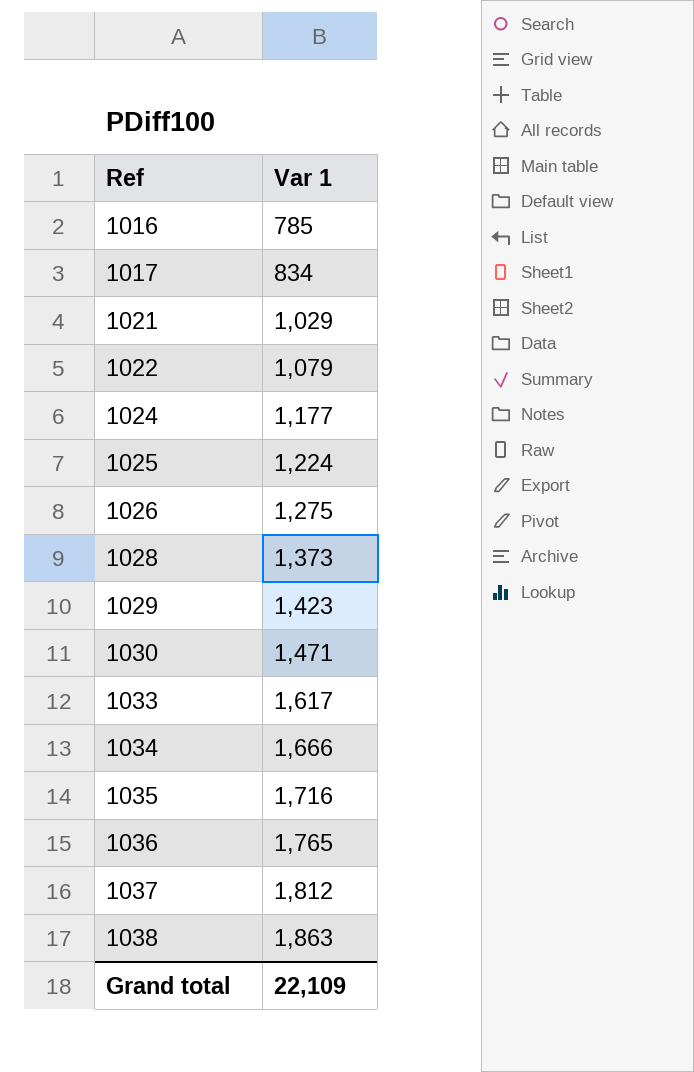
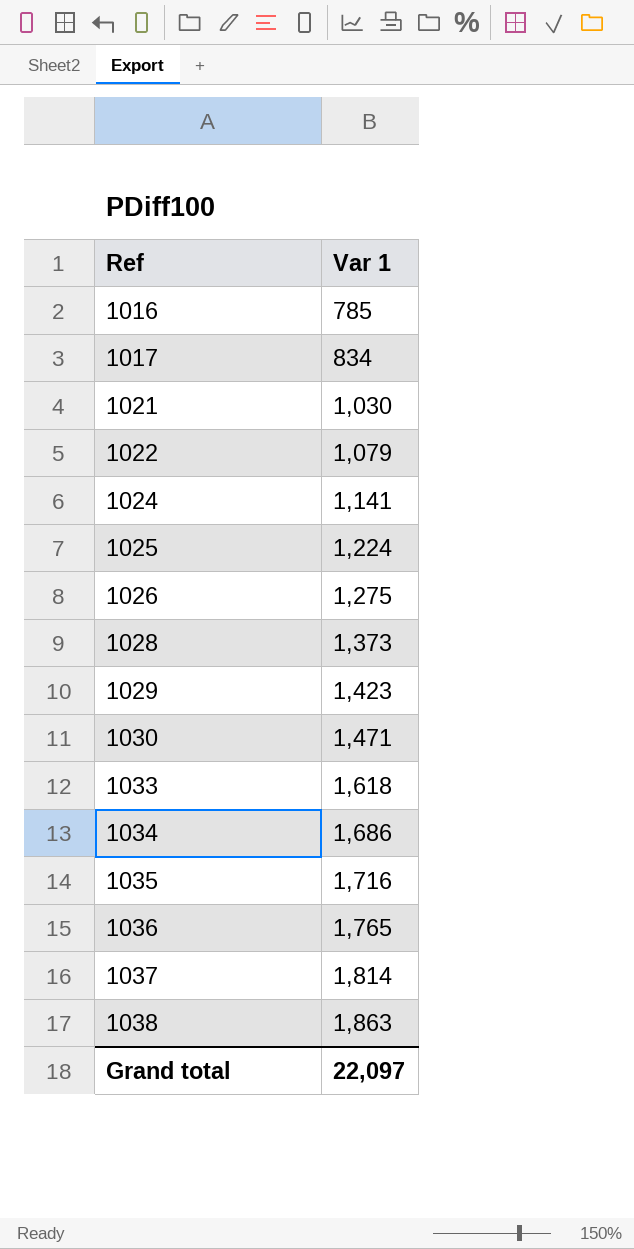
1021 | Var 1: 1,029 -> 1,030
1024 | Var 1: 1,177 -> 1,141
1033 | Var 1: 1,617 -> 1,618
1034 | Var 1: 1,666 -> 1,686
1037 | Var 1: 1,812 -> 1,814
Grand total | Var 1: 22,109 -> 22,097

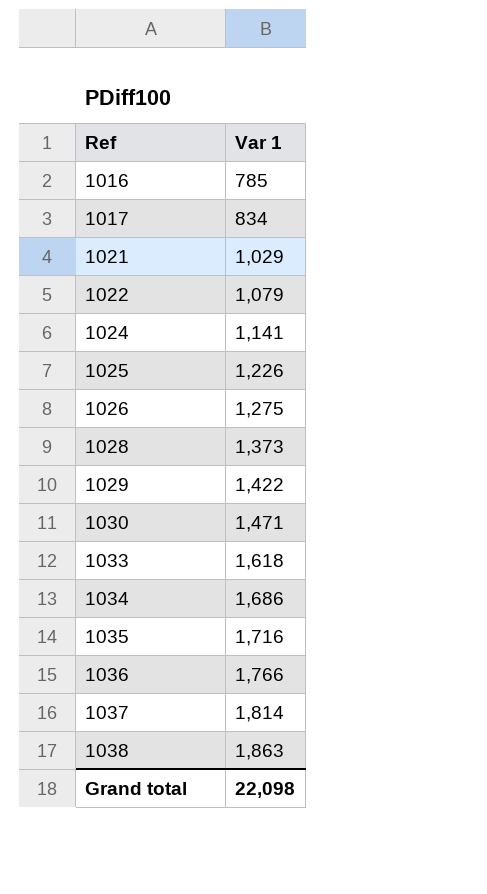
1021 | Var 1: 1,030 -> 1,029
1025 | Var 1: 1,224 -> 1,226
1029 | Var 1: 1,423 -> 1,422
1036 | Var 1: 1,765 -> 1,766
Grand total | Var 1: 22,097 -> 22,098

